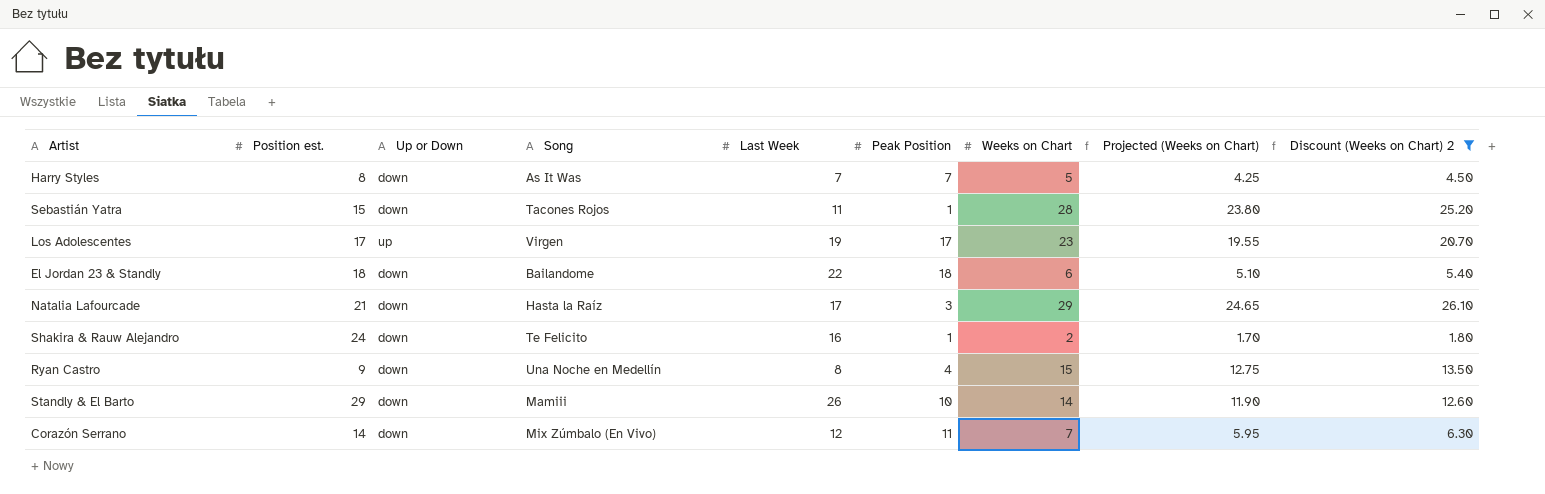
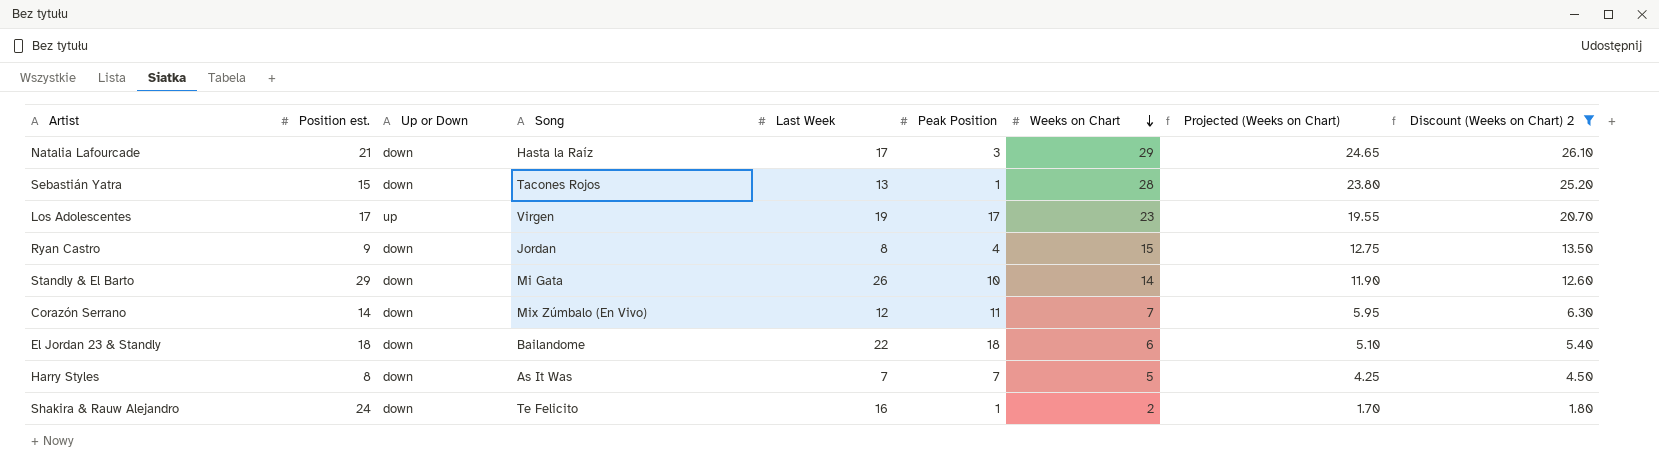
row order: none -> Weeks on Chart descending
Sebastián Yatra | Last Week: 11 -> 13
Ryan Castro | Song: Una Noche en Medellín -> Jordan
Standly & El Barto | Song: Mamiii -> Mi Gata

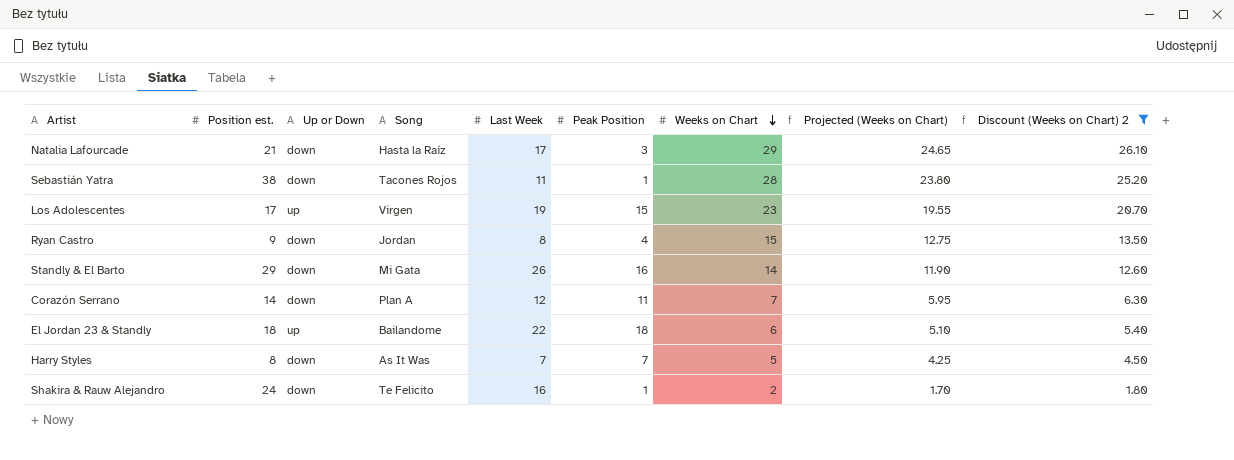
Sebastián Yatra | Position est.: 15 -> 38
Sebastián Yatra | Last Week: 13 -> 11
Los Adolescentes | Peak Position: 17 -> 15
Standly & El Barto | Peak Position: 10 -> 16
Corazón Serrano | Song: Mix Zúmbalo (En Vivo) -> Plan A
El Jordan 23 & Standly | Up or Down: down -> up

